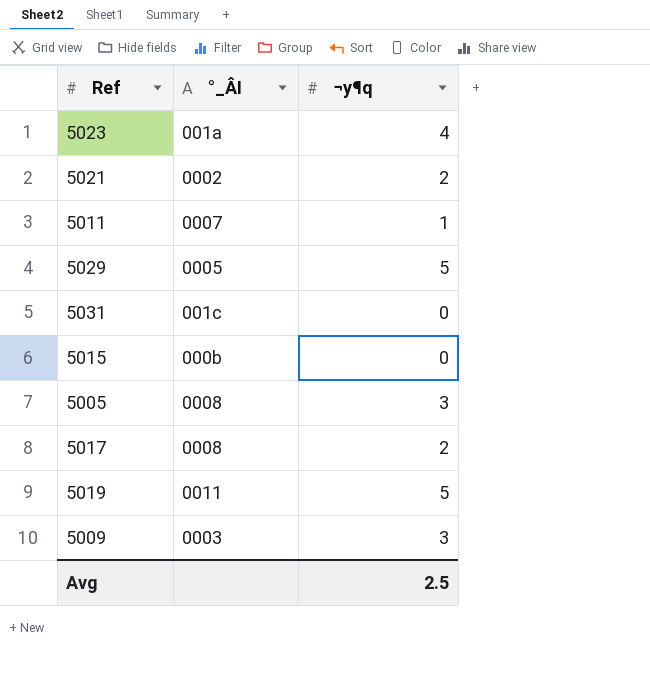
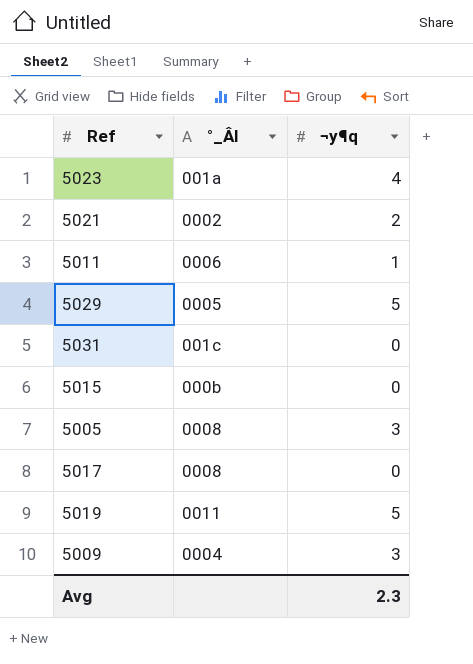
5011 | °_ÂI: 0007 -> 0006
5017 | ¬y¶q: 2 -> 0
5009 | °_ÂI: 0003 -> 0004
Avg | ¬y¶q: 2.5 -> 2.3

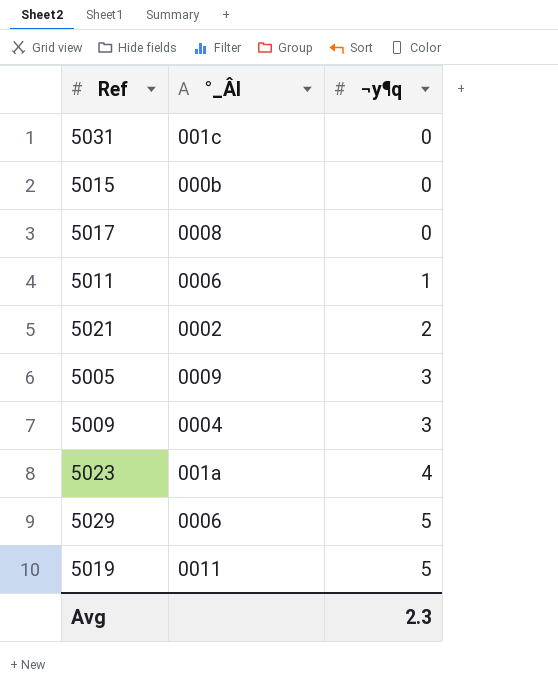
row order: none -> ¬y¶q ascending
5005 | °_ÂI: 0008 -> 0009
5029 | °_ÂI: 0005 -> 0006

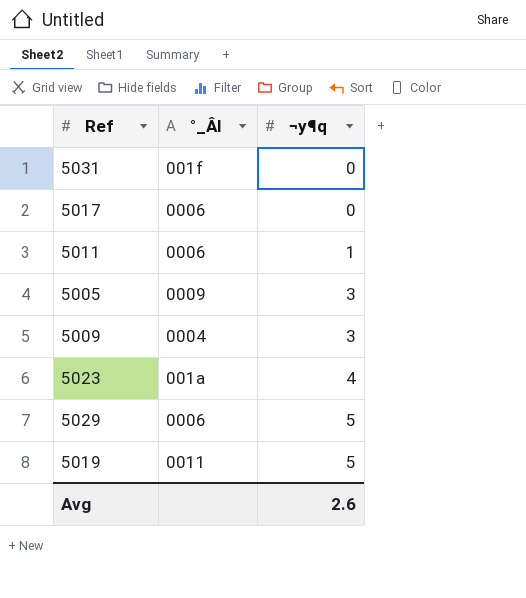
row 5015: 000b | 0 -> none
row 5021: 0002 | 2 -> none
5031 | °_ÂI: 001c -> 001f
5017 | °_ÂI: 0008 -> 0006
Avg | ¬y¶q: 2.3 -> 2.6

